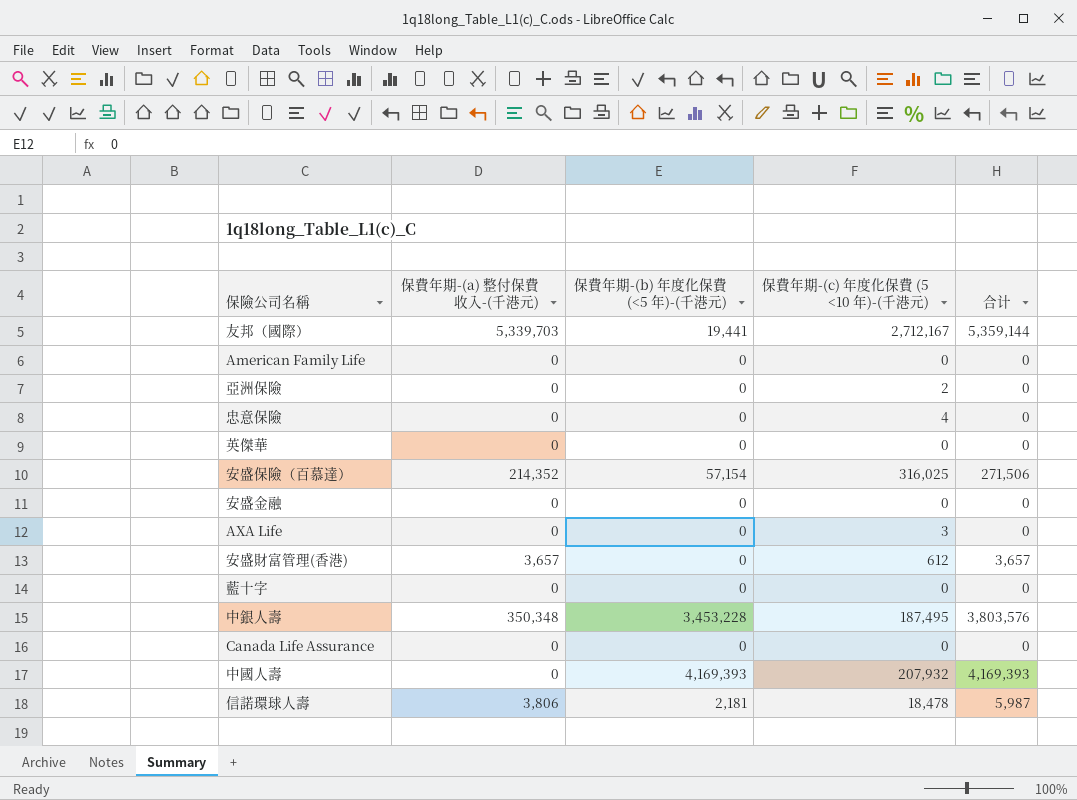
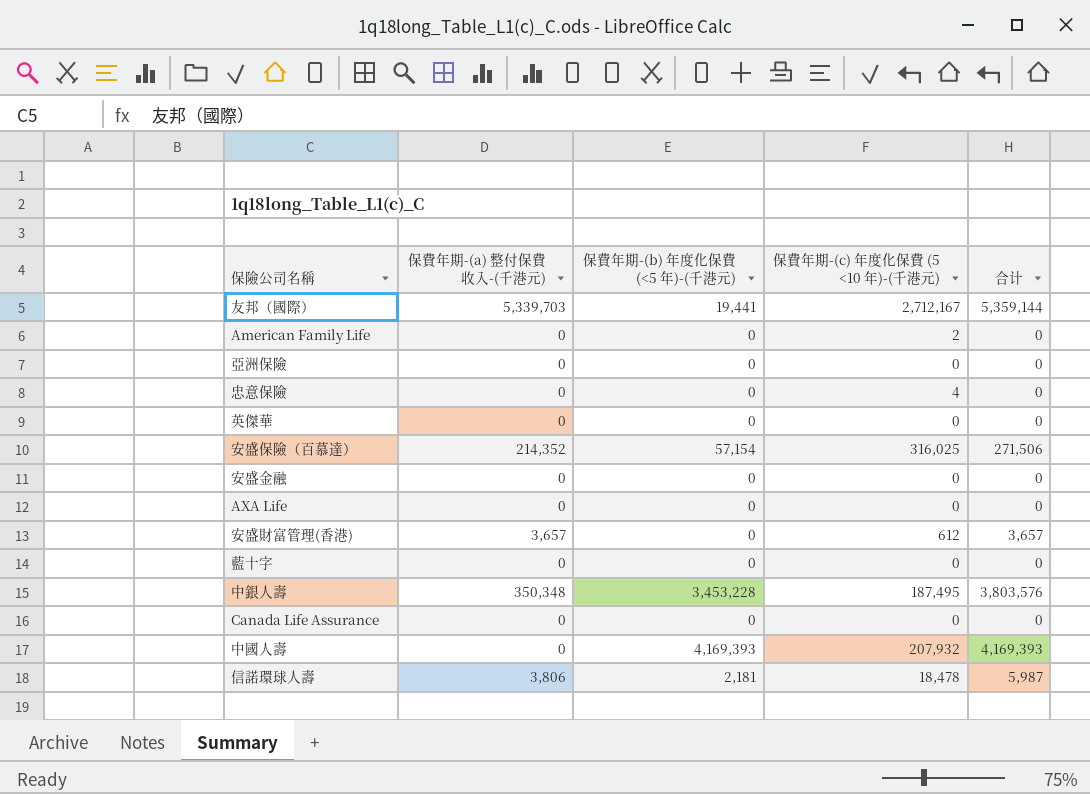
American Family Life | 保費年期-(c) 年度化保費 (5 <10 年)-(千港元): 0 -> 2
亞洲保險 | 保費年期-(c) 年度化保費 (5 <10 年)-(千港元): 2 -> 0
AXA Life | 保費年期-(c) 年度化保費 (5 <10 年)-(千港元): 3 -> 0

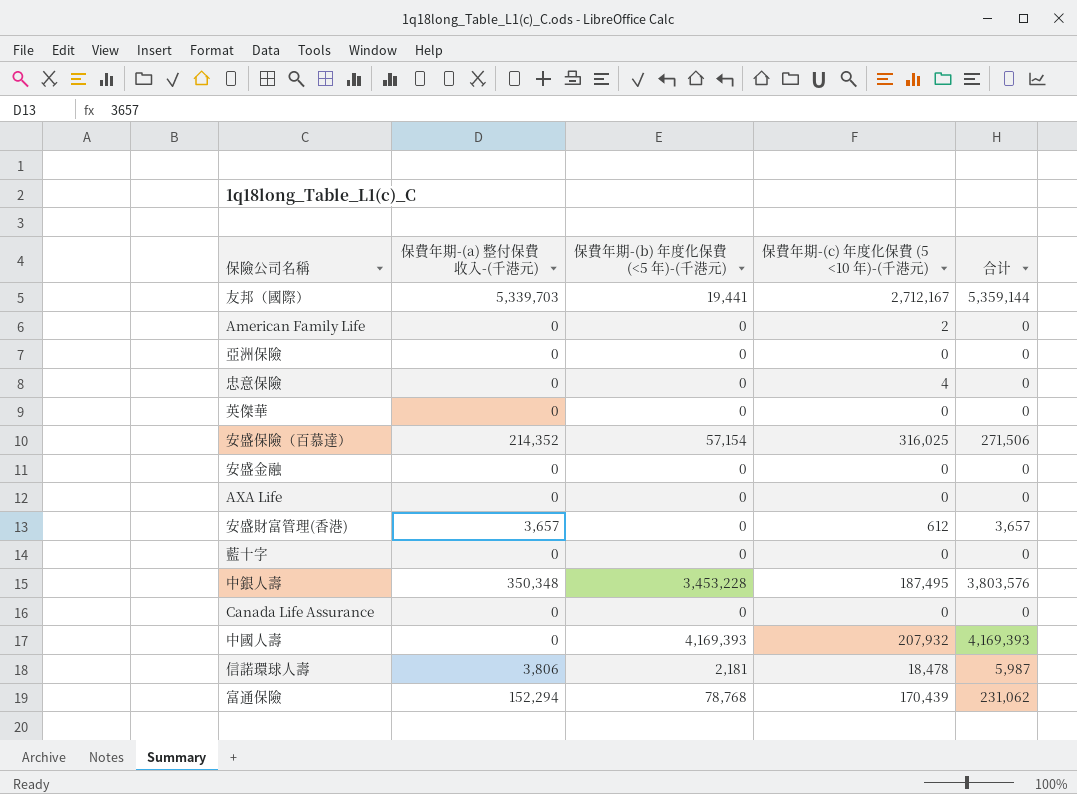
row 富通保險: none -> 152,294 | 78,768 | 170,439 | 231,062

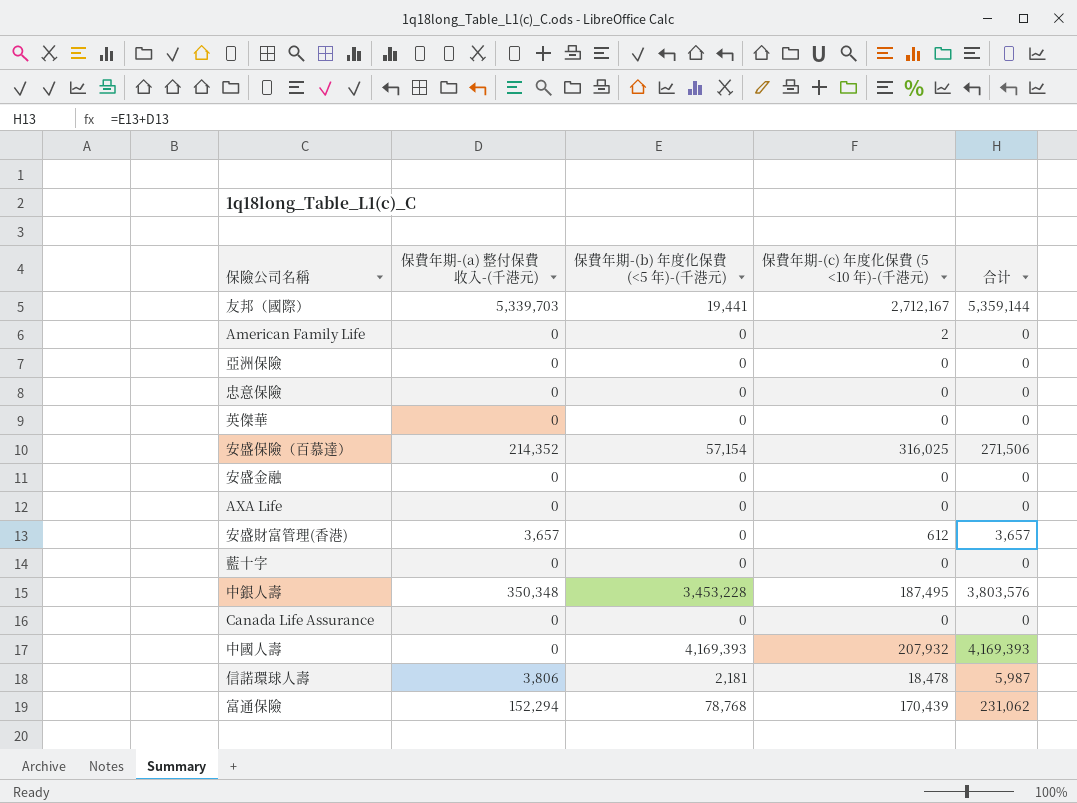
忠意保險 | 保費年期-(c) 年度化保費 (5 <10 年)-(千港元): 4 -> 0

